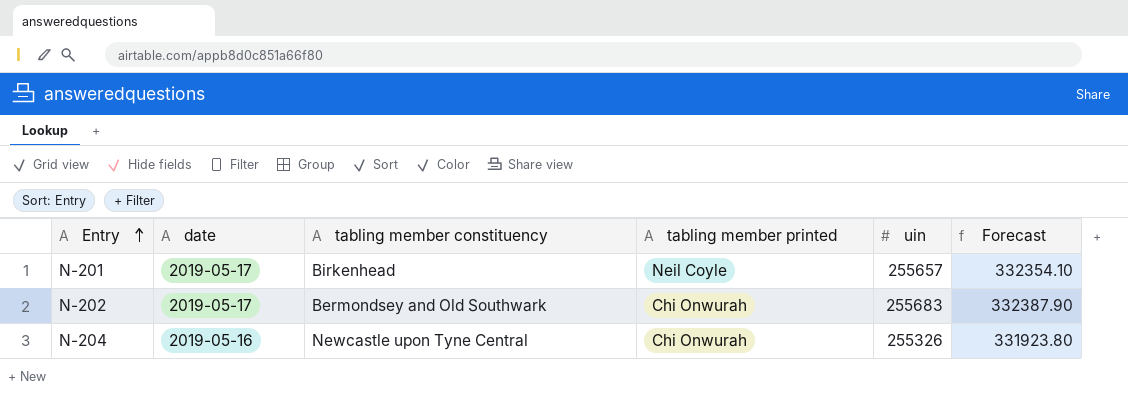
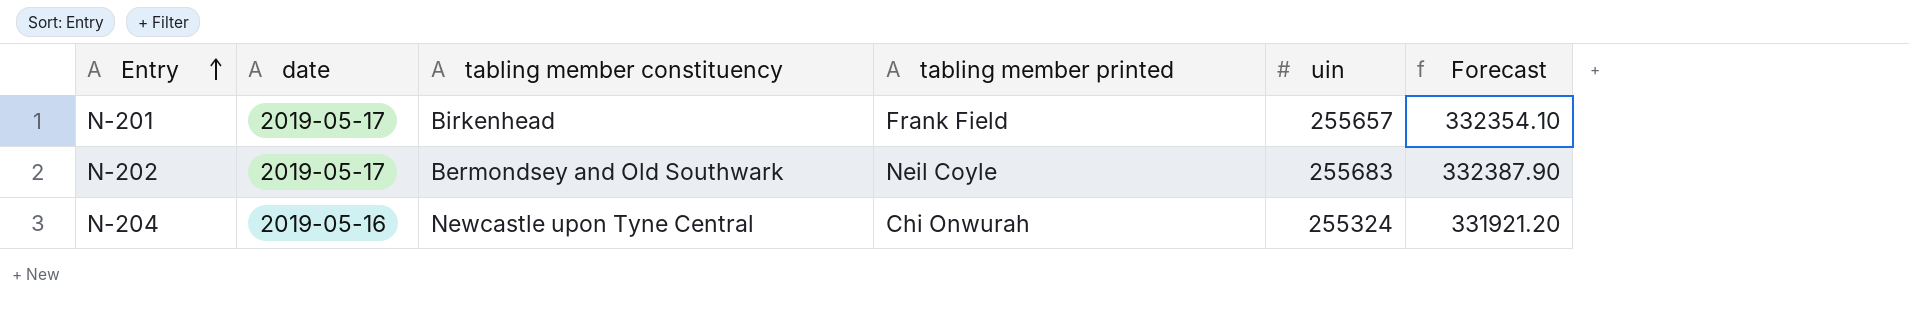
N-201 | tabling member printed: Neil Coyle -> Frank Field
N-202 | tabling member printed: Chi Onwurah -> Neil Coyle
N-204 | uin: 255326 -> 255324
N-204 | Forecast: 331923.80 -> 331921.20

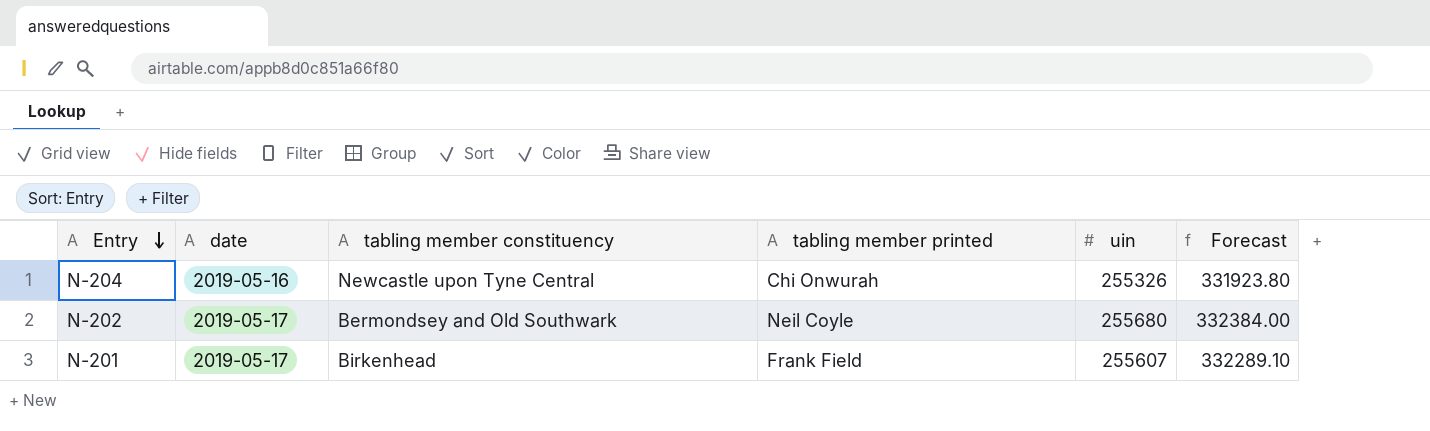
row order: Entry ascending -> Entry descending
N-204 | uin: 255324 -> 255326
N-204 | Forecast: 331921.20 -> 331923.80
N-202 | uin: 255683 -> 255680
N-202 | Forecast: 332387.90 -> 332384.00
N-201 | uin: 255657 -> 255607
N-201 | Forecast: 332354.10 -> 332289.10

